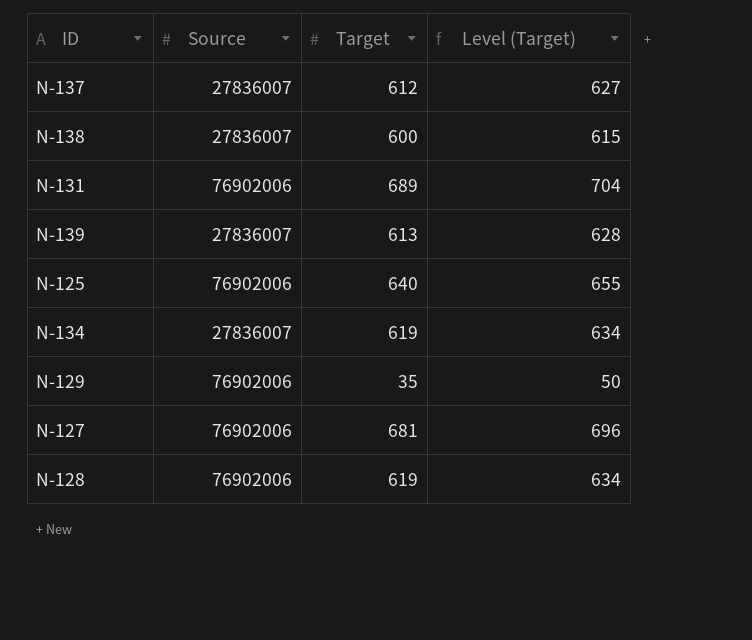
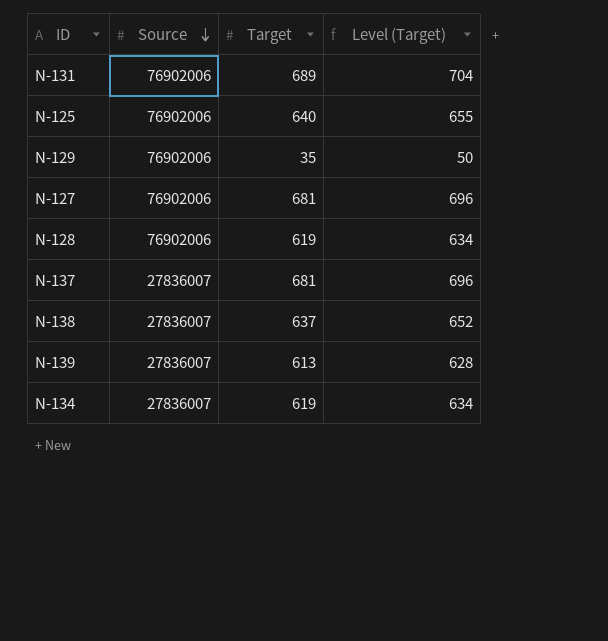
row order: none -> Source descending
N-137 | Target: 612 -> 681
N-137 | Level (Target): 627 -> 696
N-138 | Target: 600 -> 637
N-138 | Level (Target): 615 -> 652

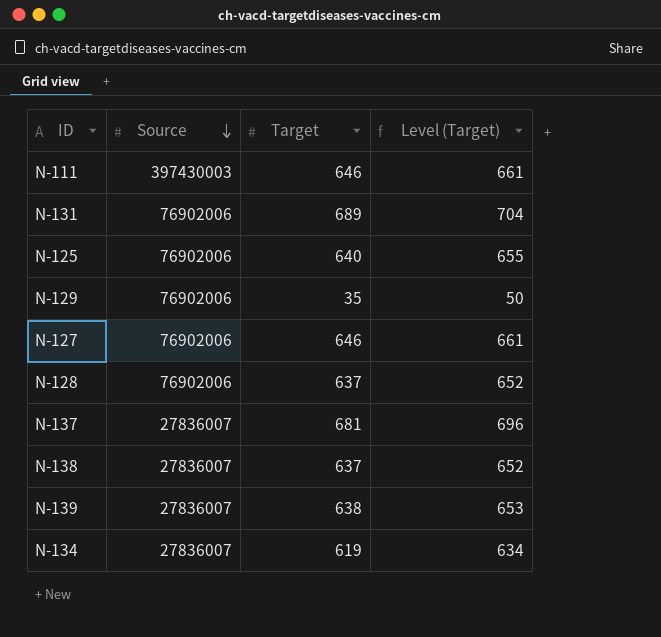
row N-111: none -> 397430003 | 646 | 661
N-127 | Target: 681 -> 646
N-127 | Level (Target): 696 -> 661
N-128 | Target: 619 -> 637
N-128 | Level (Target): 634 -> 652
N-139 | Target: 613 -> 638
N-139 | Level (Target): 628 -> 653

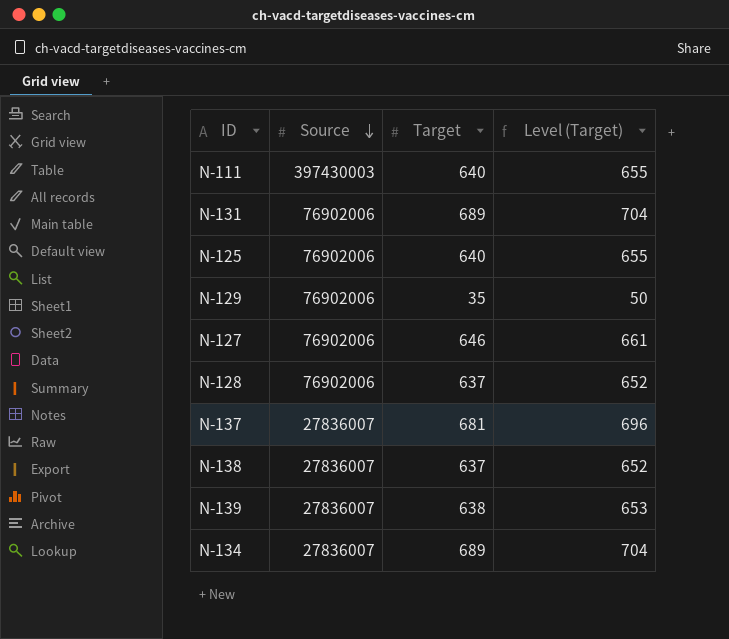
N-111 | Target: 646 -> 640
N-111 | Level (Target): 661 -> 655
N-134 | Target: 619 -> 689
N-134 | Level (Target): 634 -> 704

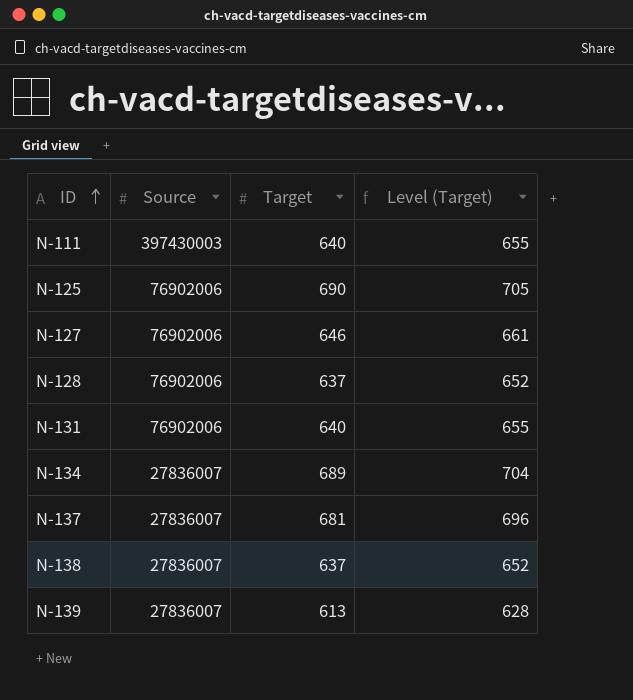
row order: Source descending -> ID ascending
row N-129: 76902006 | 35 | 50 -> none
N-125 | Target: 640 -> 690
N-125 | Level (Target): 655 -> 705
N-131 | Target: 689 -> 640
N-131 | Level (Target): 704 -> 655
N-139 | Target: 638 -> 613
N-139 | Level (Target): 653 -> 628

